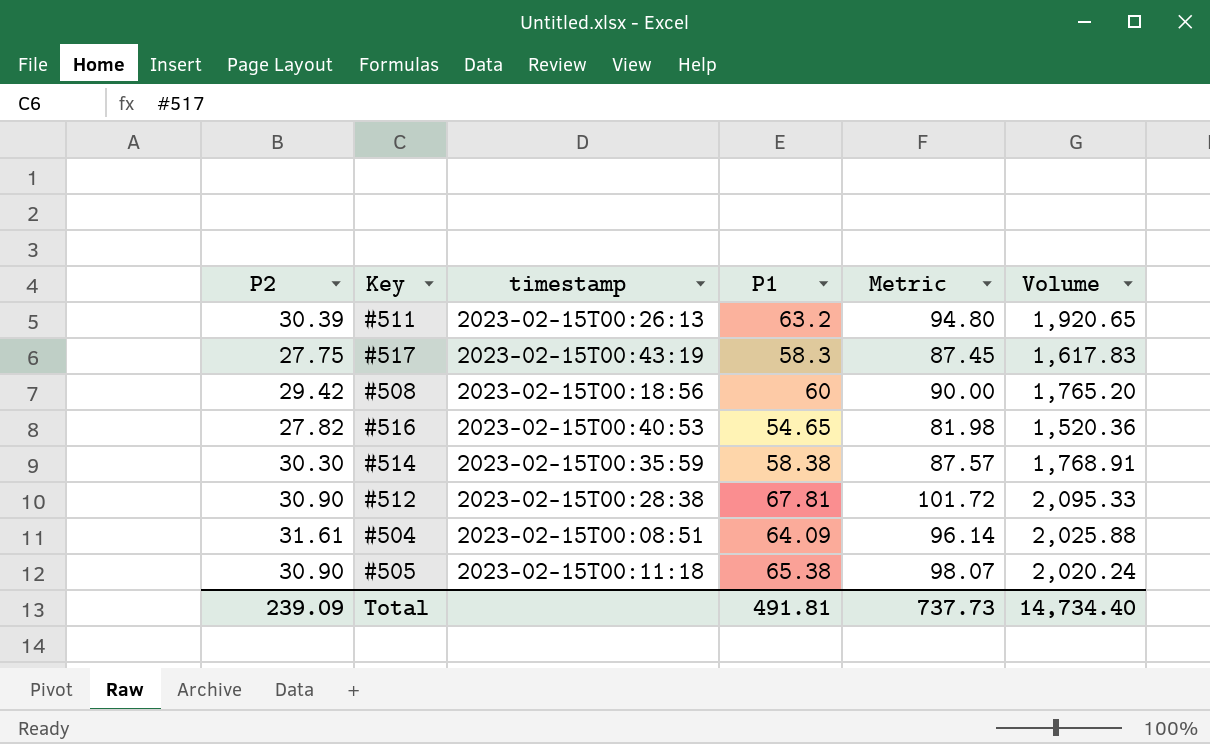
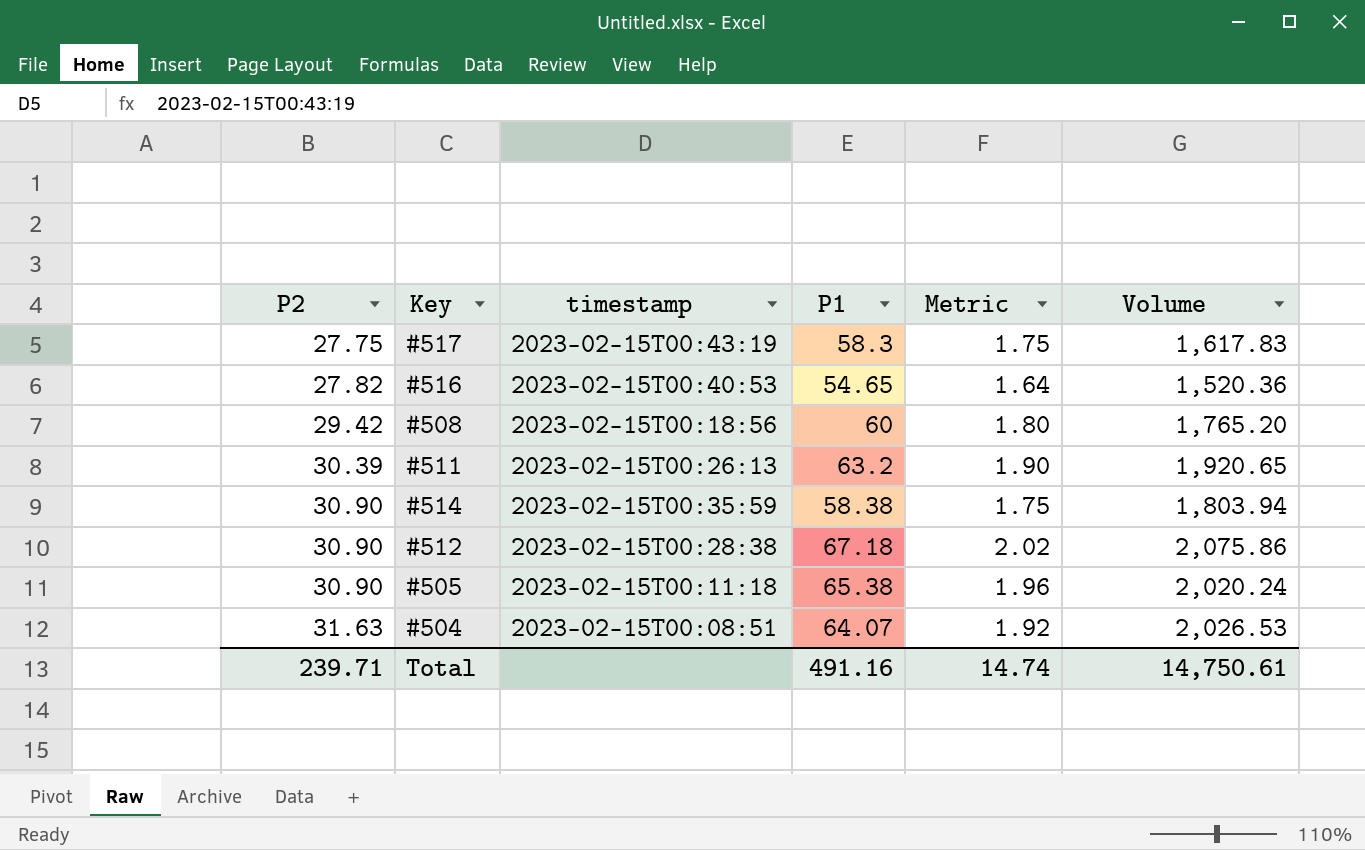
row order: none -> P2 ascending
column Metric | formula: [P1] * 1.5 -> [P1] * 0.03
#514 | P2: 30.30 -> 30.90
#514 | Volume: 1,768.91 -> 1,803.94
#512 | P1: 67.81 -> 67.18
#512 | Volume: 2,095.33 -> 2,075.86
#504 | P2: 31.61 -> 31.63
#504 | P1: 64.09 -> 64.07
#504 | Volume: 2,025.88 -> 2,026.53
Total | P2: 239.09 -> 239.71
Total | P1: 491.81 -> 491.16
Total | Metric: 737.73 -> 14.74
Total | Volume: 14,734.40 -> 14,750.61

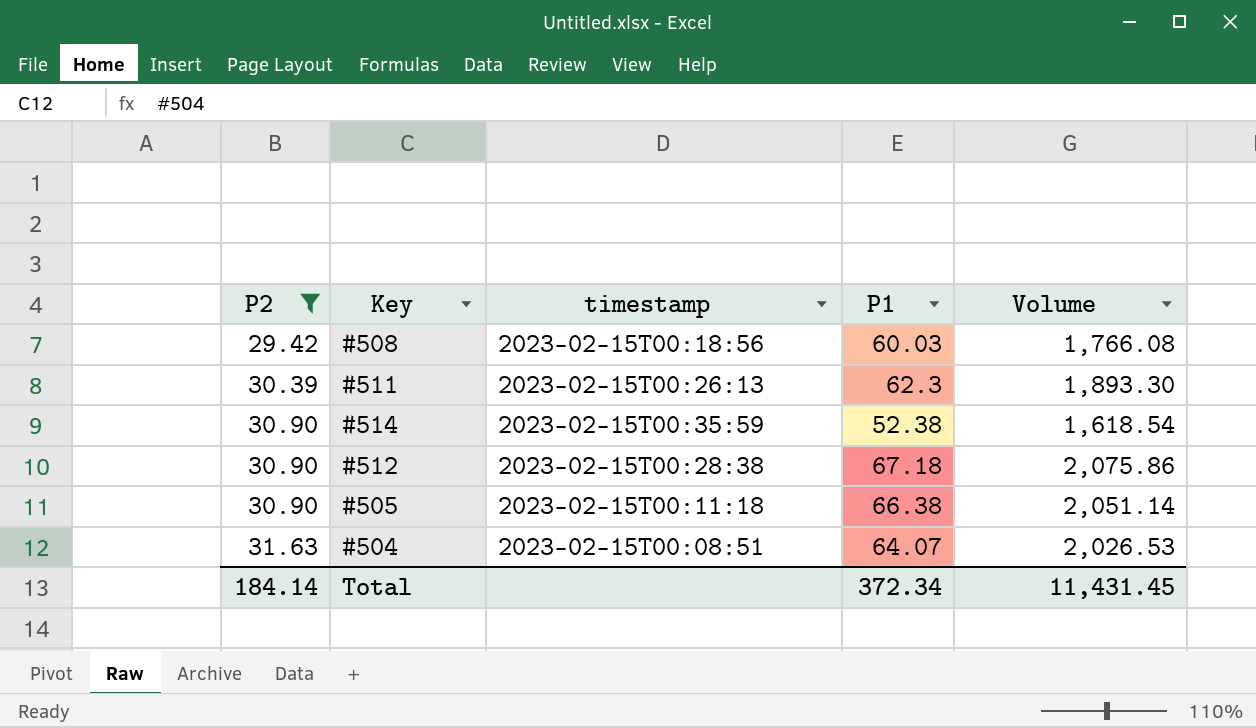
filter: none -> P2 >= 29.42
column Metric | formula: [P1] * 0.03 -> none
#508 | P1: 60 -> 60.03
#508 | Volume: 1,765.20 -> 1,766.08
#511 | P1: 63.2 -> 62.3
#511 | Volume: 1,920.65 -> 1,893.30
#514 | P1: 58.38 -> 52.38
#514 | Volume: 1,803.94 -> 1,618.54
#505 | P1: 65.38 -> 66.38
#505 | Volume: 2,020.24 -> 2,051.14
Total | P2: 239.71 -> 184.14
Total | P1: 491.16 -> 372.34
Total | Volume: 14,750.61 -> 11,431.45

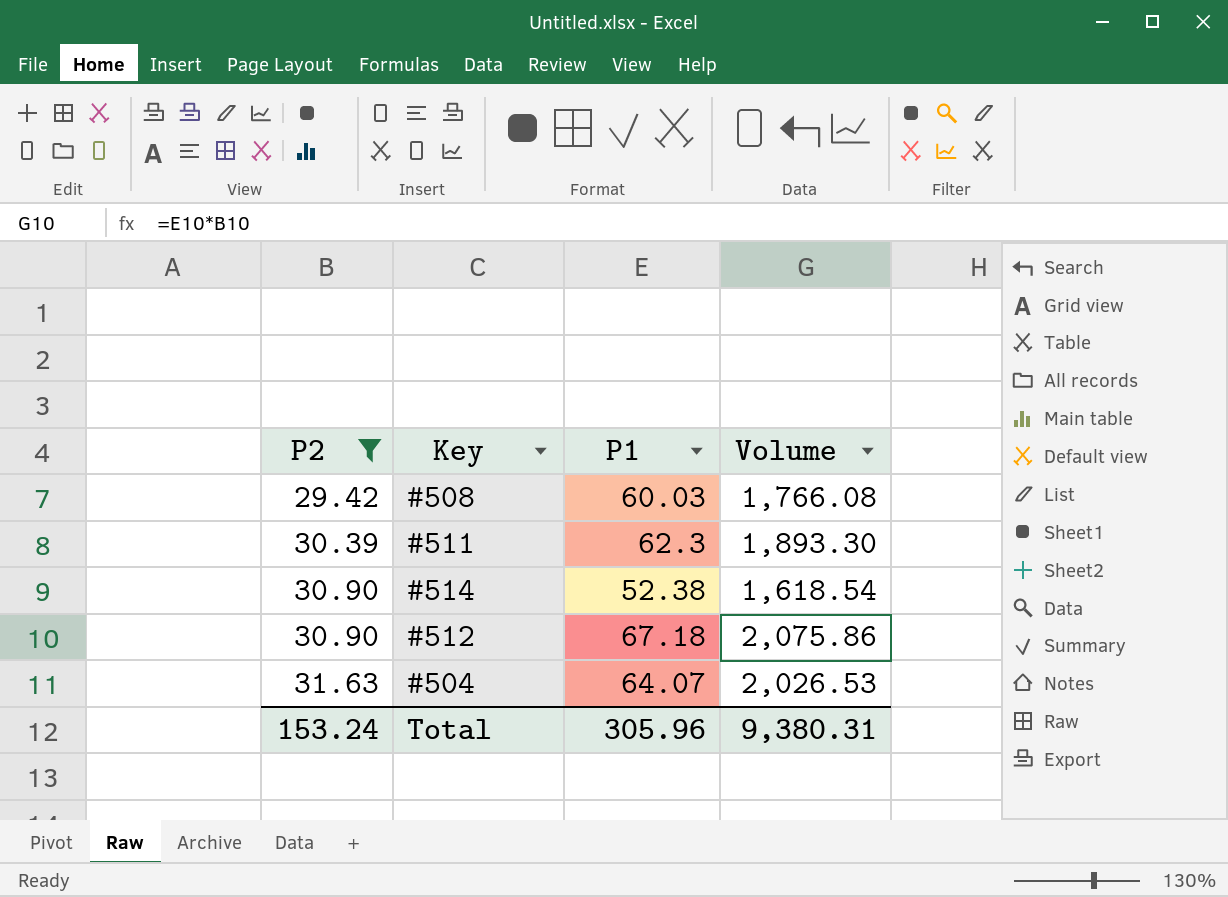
column timestamp | position: 3 -> none
row #505: 30.90 | 2023-02-15T00:11:18 | 66.38 | 2,051.14 -> none
Total | P2: 184.14 -> 153.24
Total | P1: 372.34 -> 305.96
Total | Volume: 11,431.45 -> 9,380.31

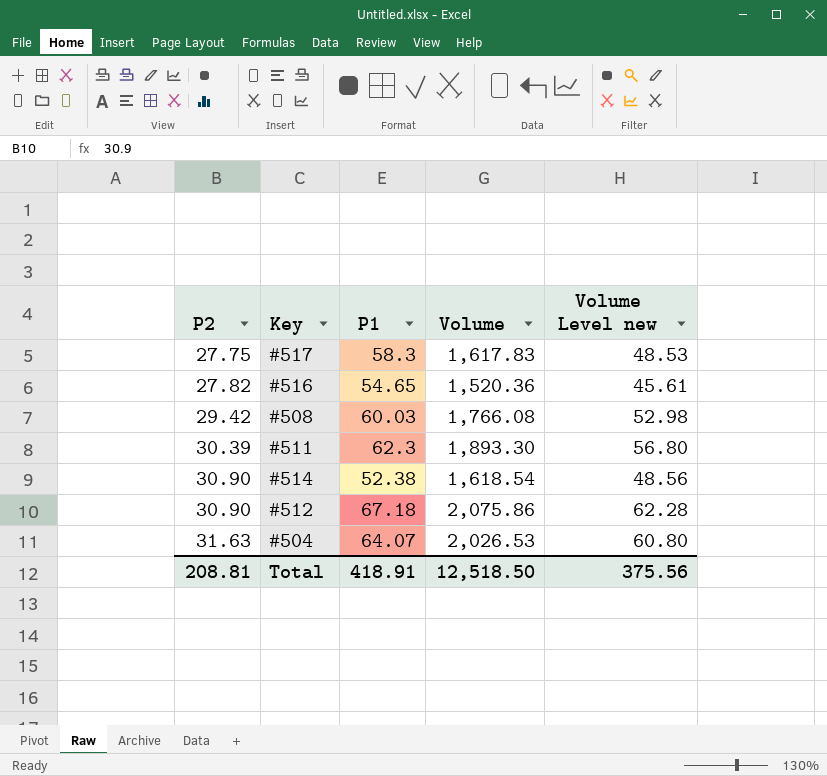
filter: P2 >= 29.42 -> none
column Volume Level new | formula: none -> [Volume] * 0.03
Total | P2: 153.24 -> 208.81
Total | P1: 305.96 -> 418.91
Total | Volume: 9,380.31 -> 12,518.50

